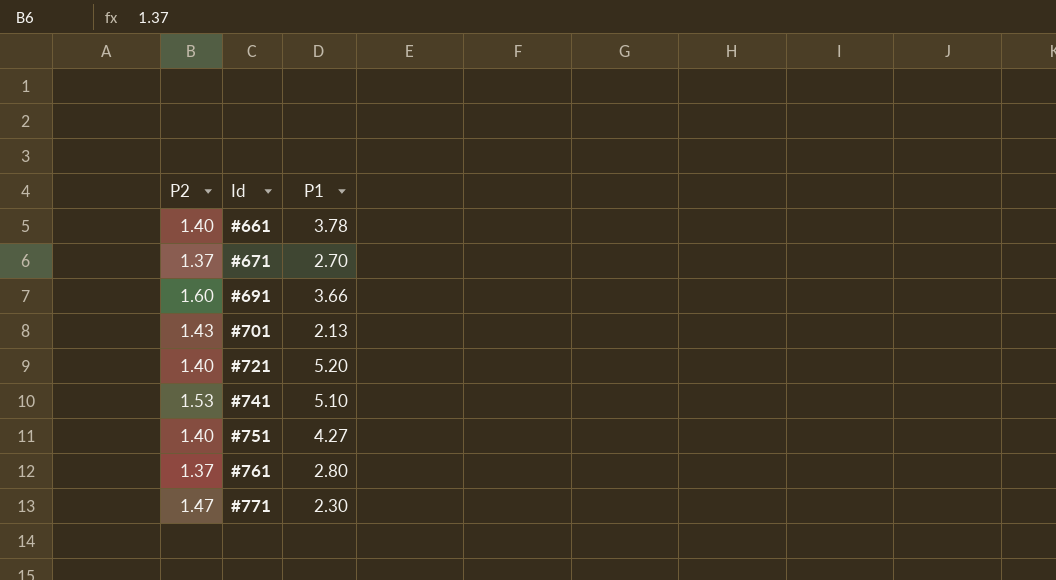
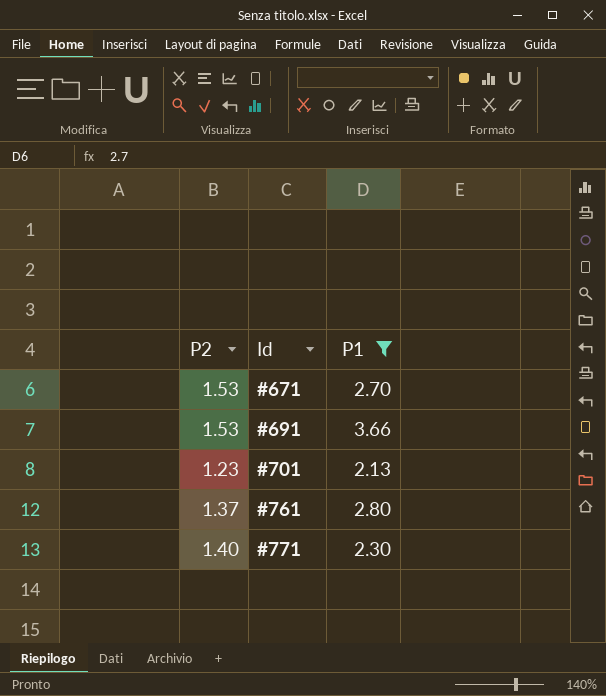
filter: none -> P1 <= 3.66
#671 | P2: 1.37 -> 1.53
#691 | P2: 1.60 -> 1.53
#701 | P2: 1.43 -> 1.23
#771 | P2: 1.47 -> 1.40

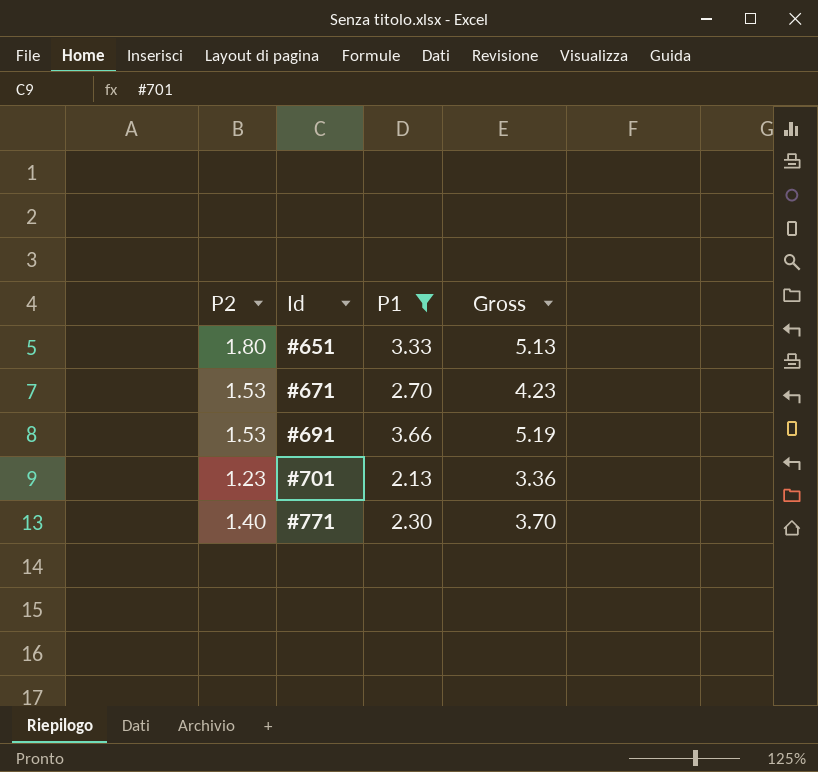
column Gross | formula: none -> [P2] + [P1]
row #761: 1.37 | 2.80 -> none
row #651: none -> 1.80 | 3.33 | 5.13

